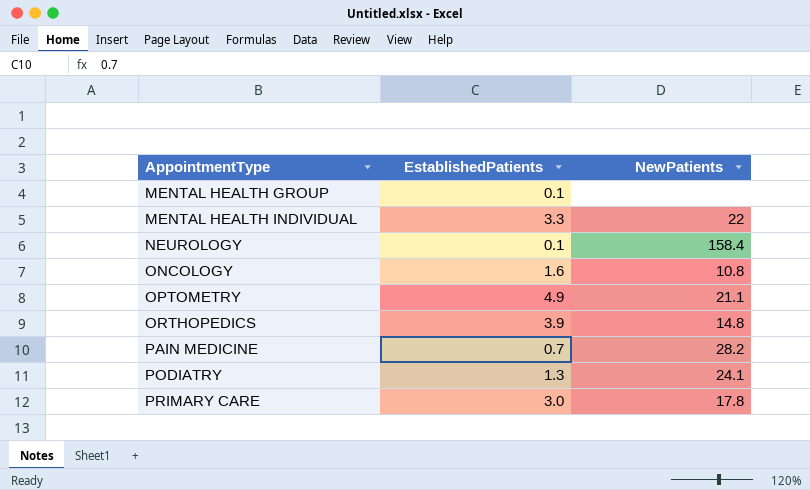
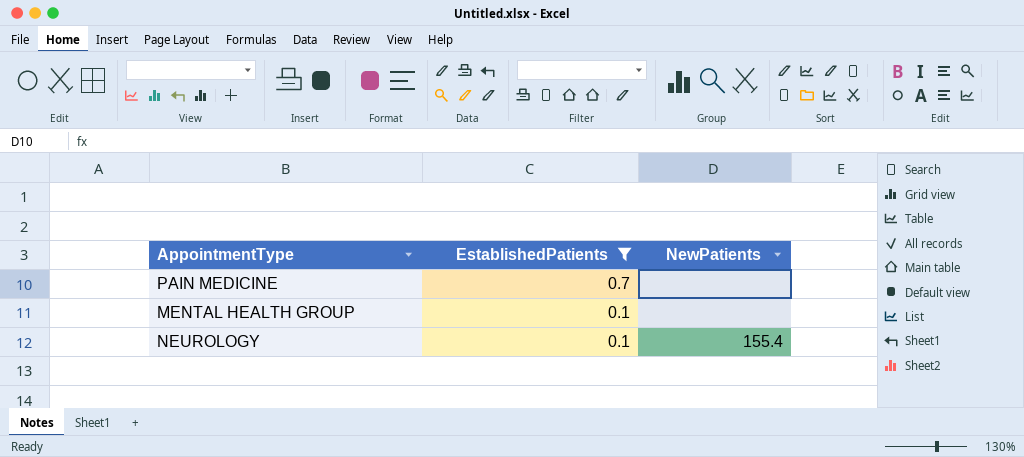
filter: none -> EstablishedPatients <= 0.7
row order: AppointmentType ascending -> EstablishedPatients descending
PAIN MEDICINE | NewPatients: 28.2 -> none
NEUROLOGY | NewPatients: 158.4 -> 155.4

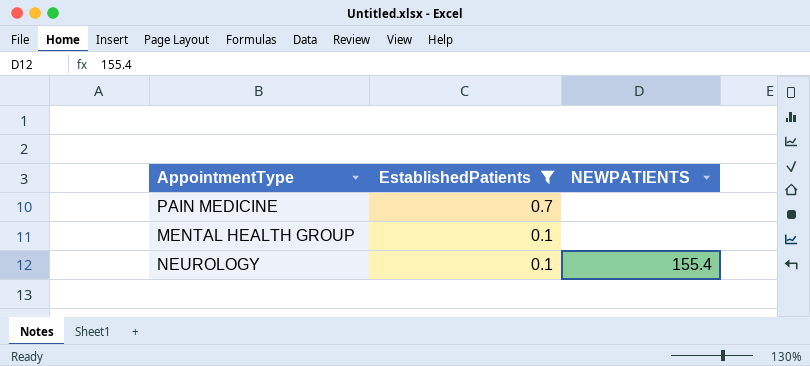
column name: NewPatients -> NEWPATIENTS

